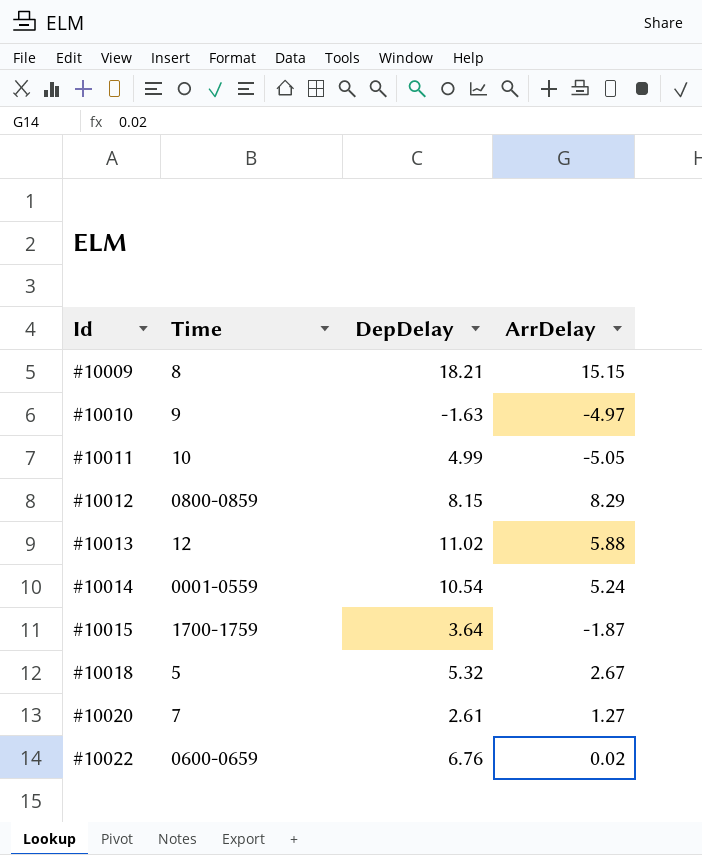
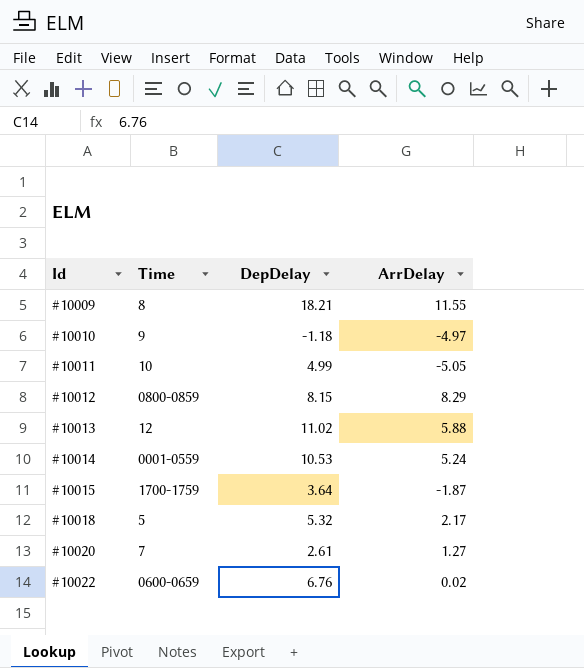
#10009 | ArrDelay: 15.15 -> 11.55
#10010 | DepDelay: -1.63 -> -1.18
#10014 | DepDelay: 10.54 -> 10.53
#10018 | ArrDelay: 2.67 -> 2.17

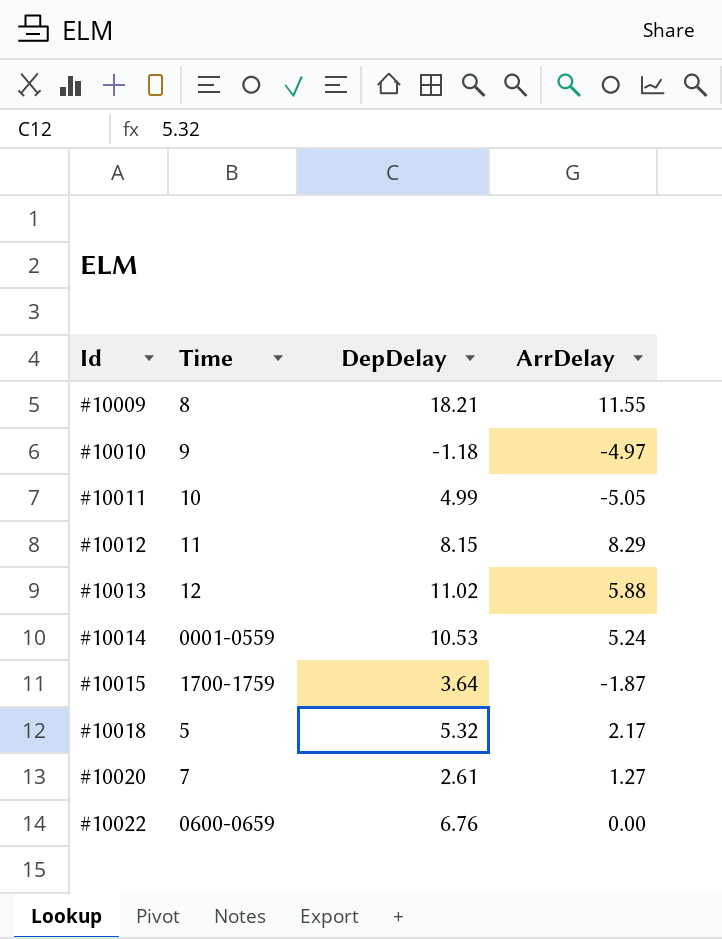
#10012 | Time: 0800-0859 -> 11
#10022 | ArrDelay: 0.02 -> 0.00

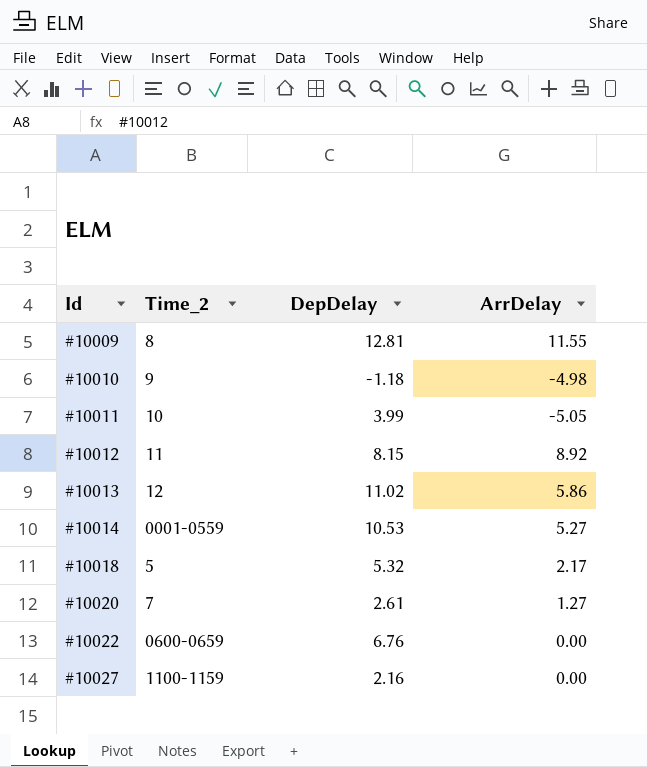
column name: Time -> Time_2
row #10015: 1700-1759 | 3.64 | -1.87 -> none
#10009 | DepDelay: 18.21 -> 12.81
#10010 | ArrDelay: -4.97 -> -4.98
#10011 | DepDelay: 4.99 -> 3.99
#10012 | ArrDelay: 8.29 -> 8.92
#10013 | ArrDelay: 5.88 -> 5.86
#10014 | ArrDelay: 5.24 -> 5.27
row #10027: none -> 1100-1159 | 2.16 | 0.00

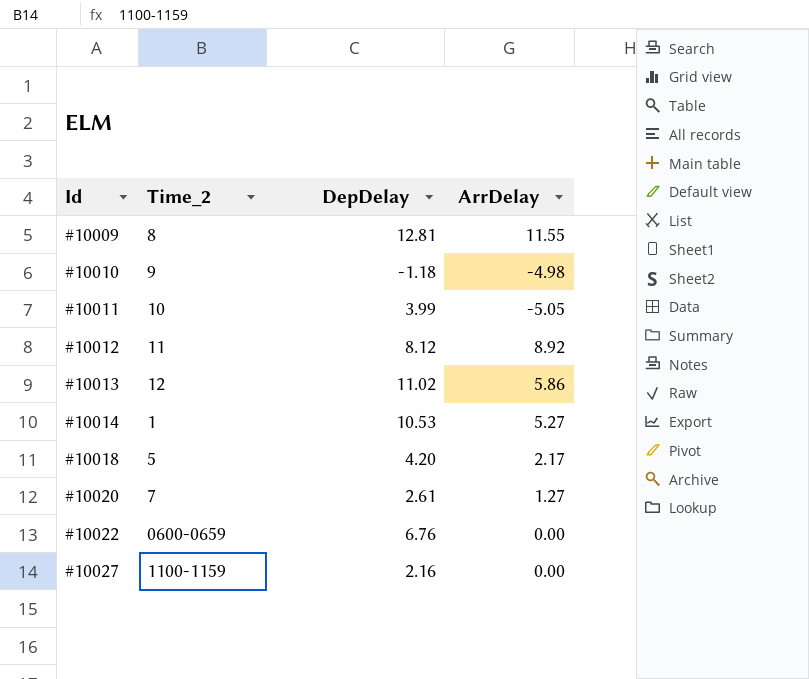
#10012 | DepDelay: 8.15 -> 8.12
#10014 | Time_2: 0001-0559 -> 1
#10018 | DepDelay: 5.32 -> 4.20

